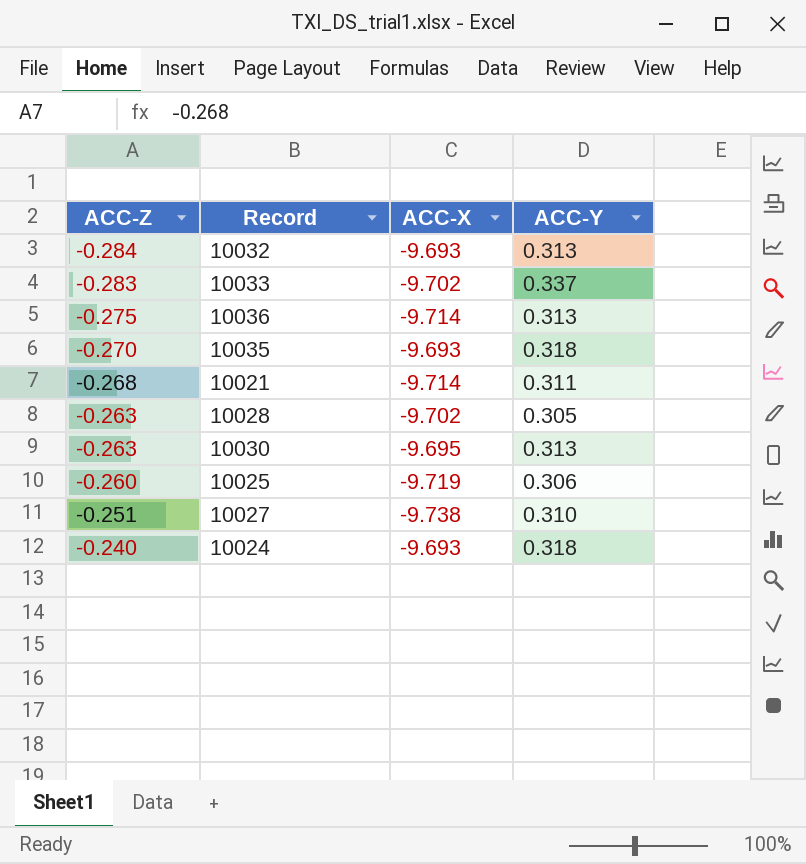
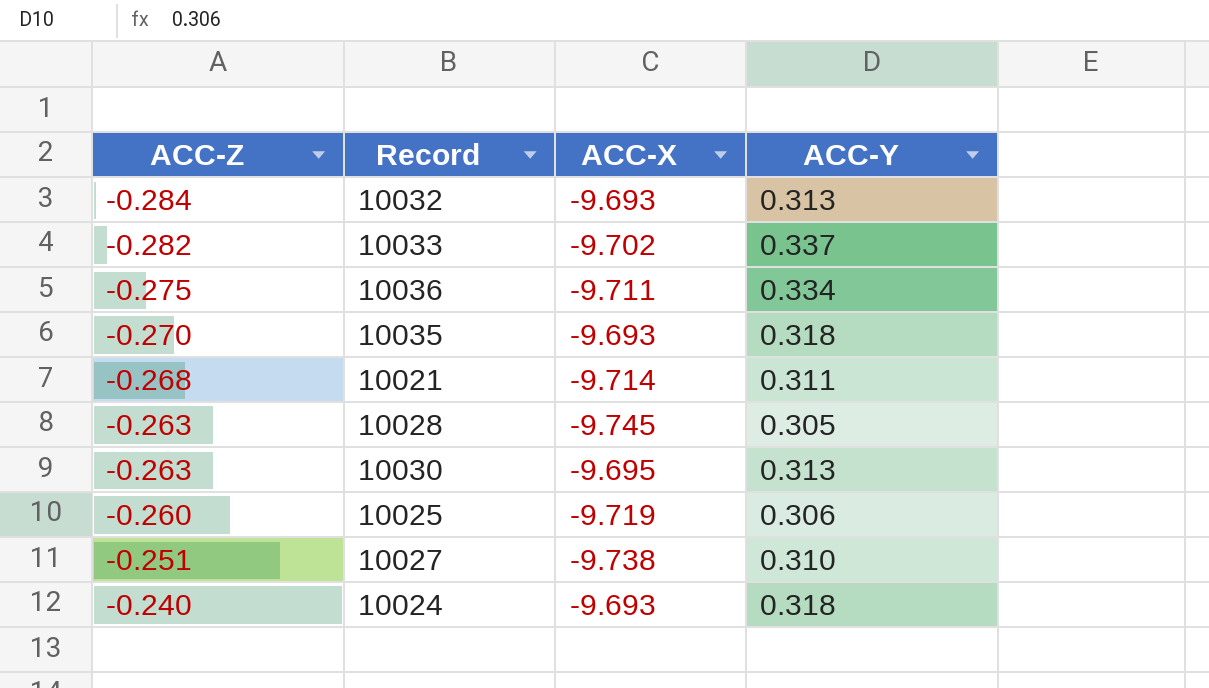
10033 | ACC-Z: -0.283 -> -0.282
10036 | ACC-X: -9.714 -> -9.711
10036 | ACC-Y: 0.313 -> 0.334
10028 | ACC-X: -9.702 -> -9.745

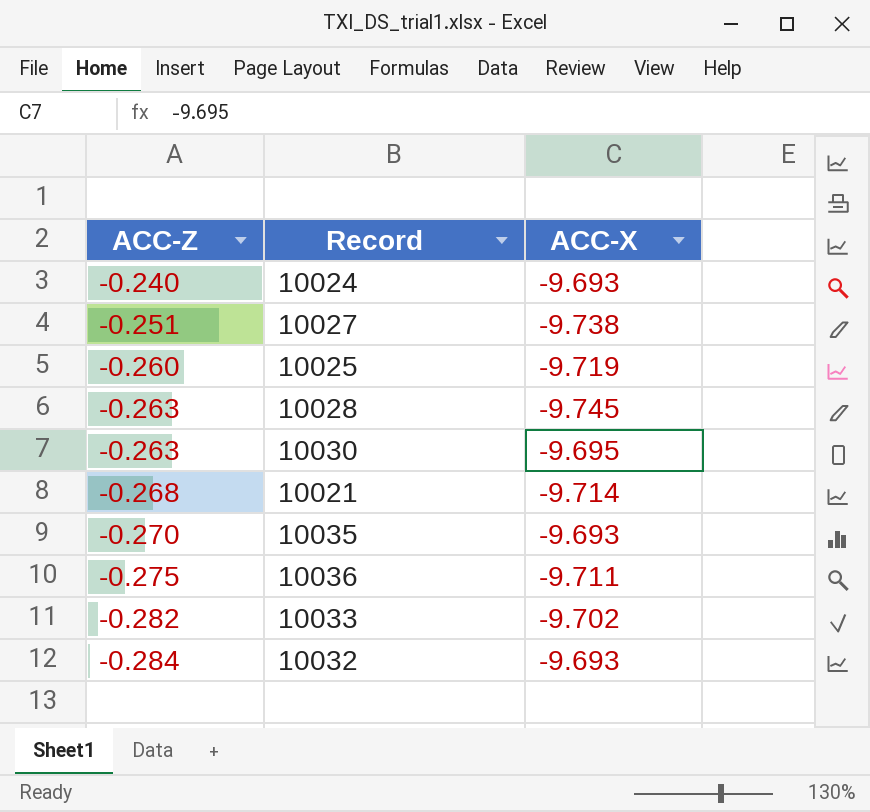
row order: ACC-Z ascending -> ACC-Z descending
column ACC-Y | position: 4 -> none

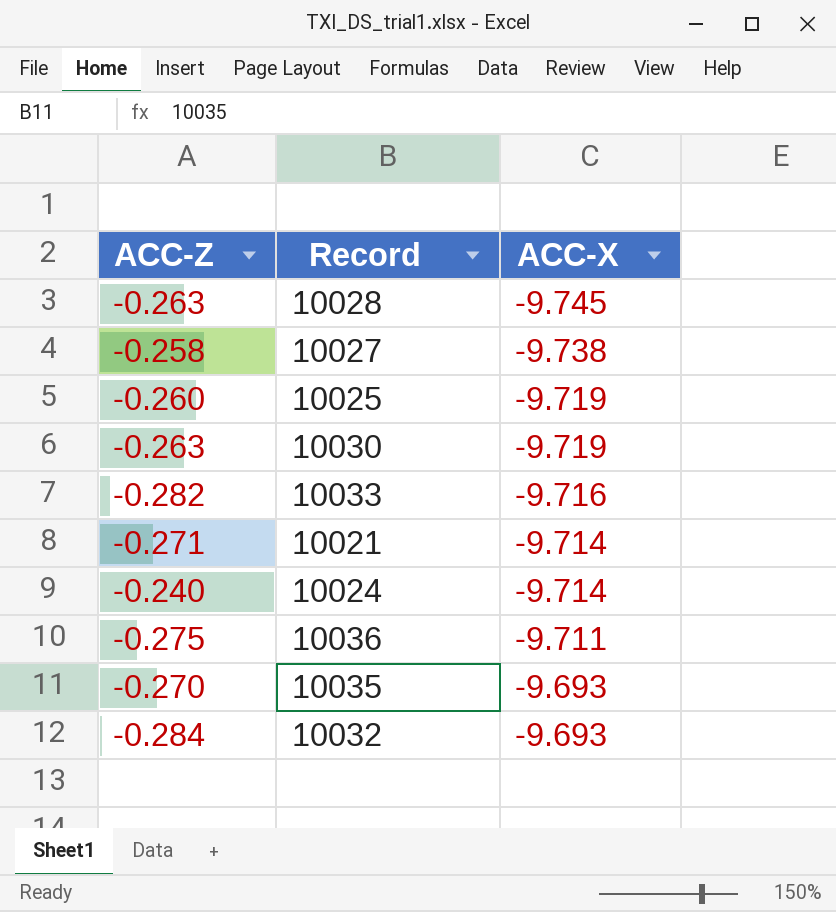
row order: ACC-Z descending -> ACC-X ascending
10027 | ACC-Z: -0.251 -> -0.258
10030 | ACC-X: -9.695 -> -9.719
10033 | ACC-X: -9.702 -> -9.716
10021 | ACC-Z: -0.268 -> -0.271
10024 | ACC-X: -9.693 -> -9.714

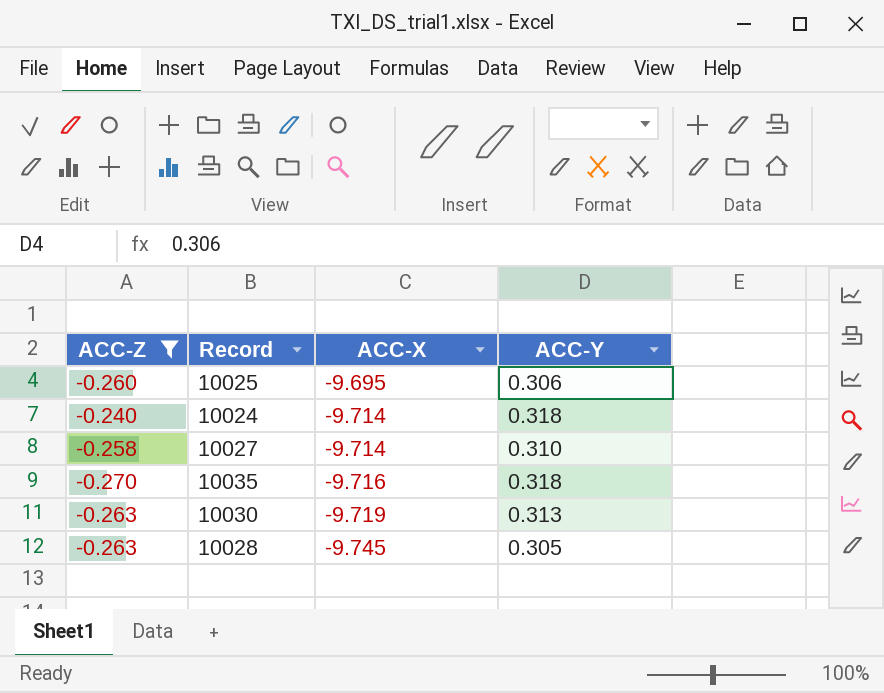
filter: none -> ACC-Z >= -0.270
row order: ACC-X ascending -> ACC-X descending
column ACC-Y | position: none -> 4
10025 | ACC-X: -9.719 -> -9.695
10027 | ACC-X: -9.738 -> -9.714
10035 | ACC-X: -9.693 -> -9.716

